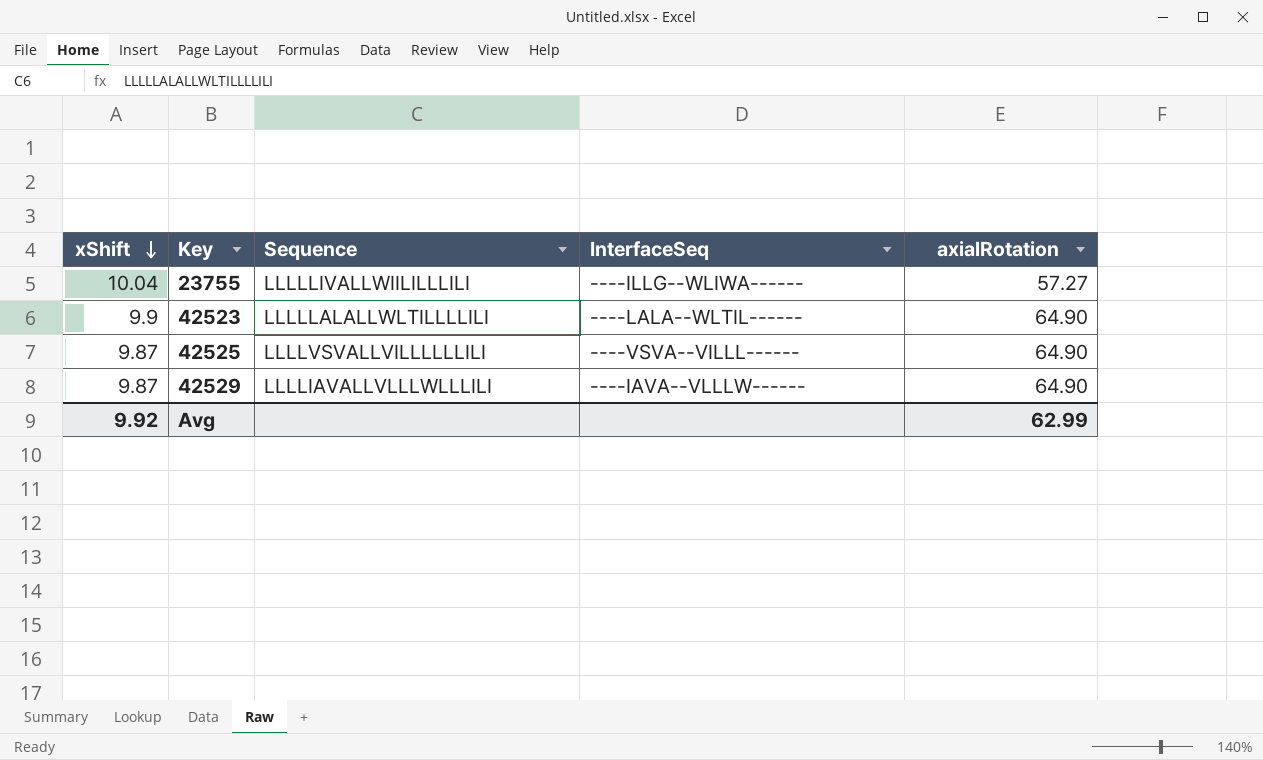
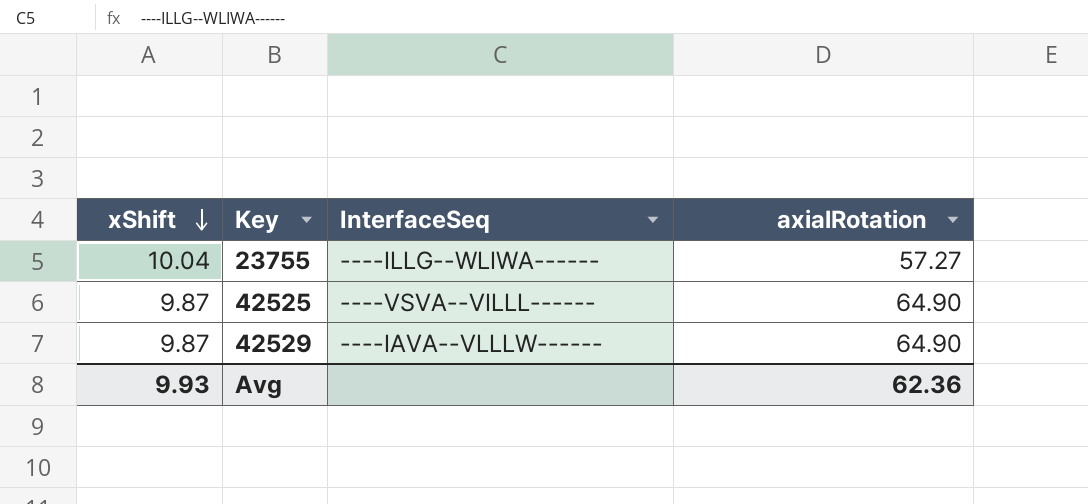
column Sequence | position: 3 -> none
row 42523: 9.9 | LLLLLALALLWLTILLLLILI | ----LALA--WLTIL------ | 64.90 -> none
Avg | xShift: 9.92 -> 9.93
Avg | axialRotation: 62.99 -> 62.36

